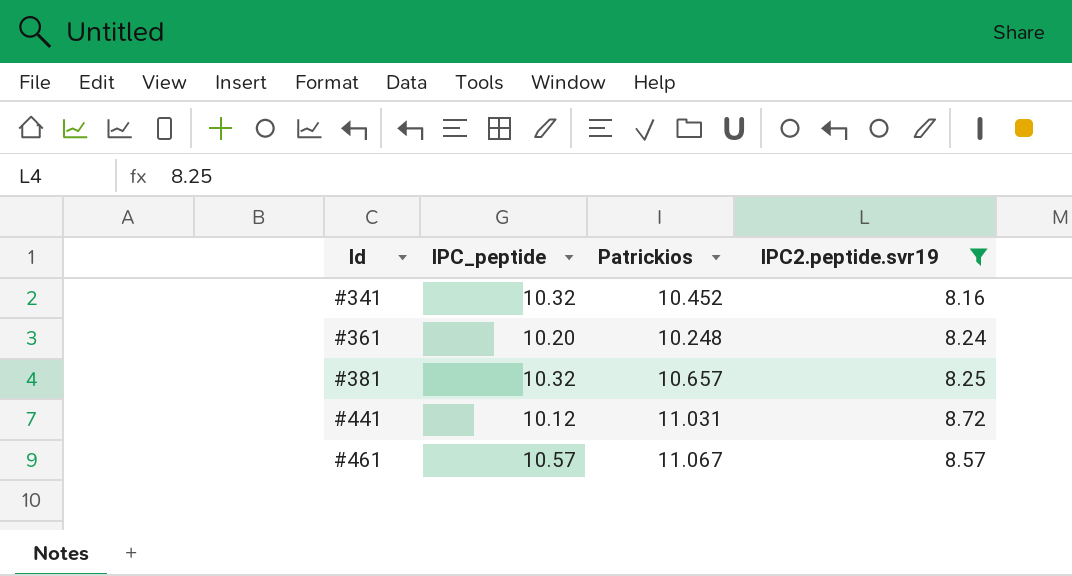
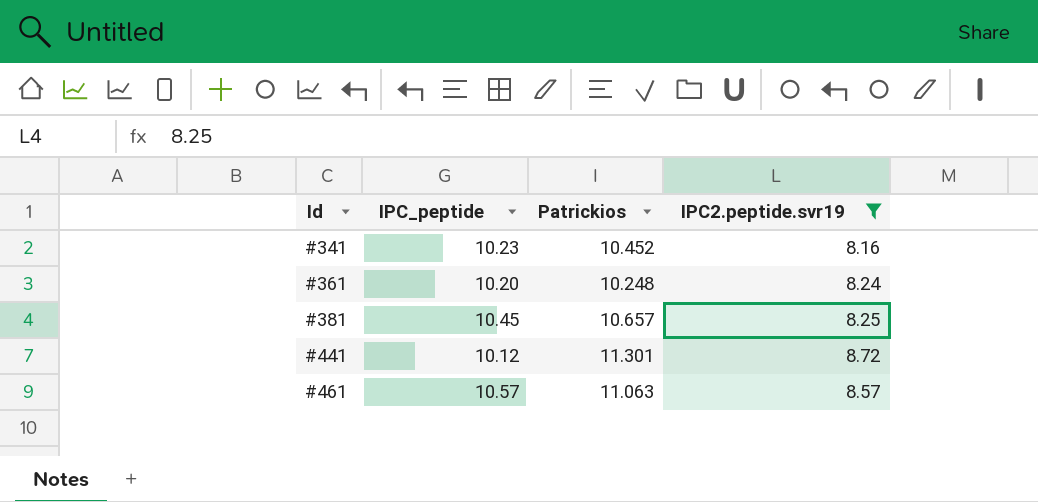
#341 | IPC_peptide: 10.32 -> 10.23
#381 | IPC_peptide: 10.32 -> 10.45
#441 | Patrickios: 11.031 -> 11.301
#461 | Patrickios: 11.067 -> 11.063

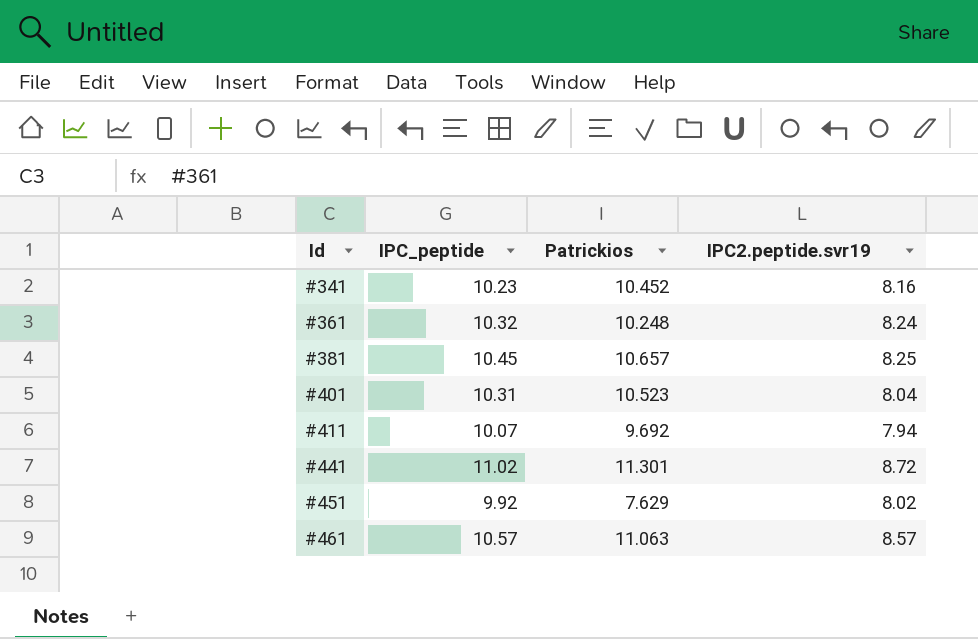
filter: IPC2.peptide.svr19 >= 8.16 -> none
#361 | IPC_peptide: 10.20 -> 10.32
#441 | IPC_peptide: 10.12 -> 11.02

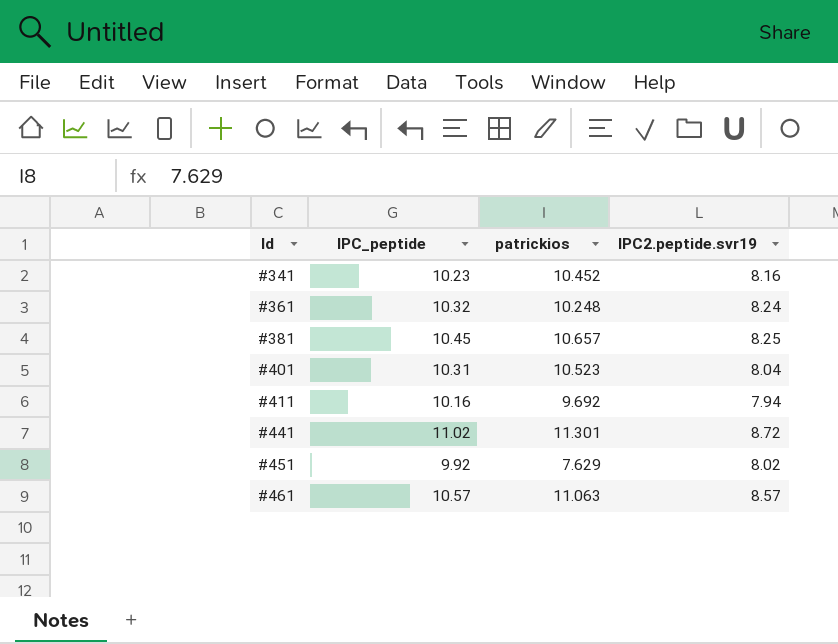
column name: Patrickios -> patrickios
#411 | IPC_peptide: 10.07 -> 10.16

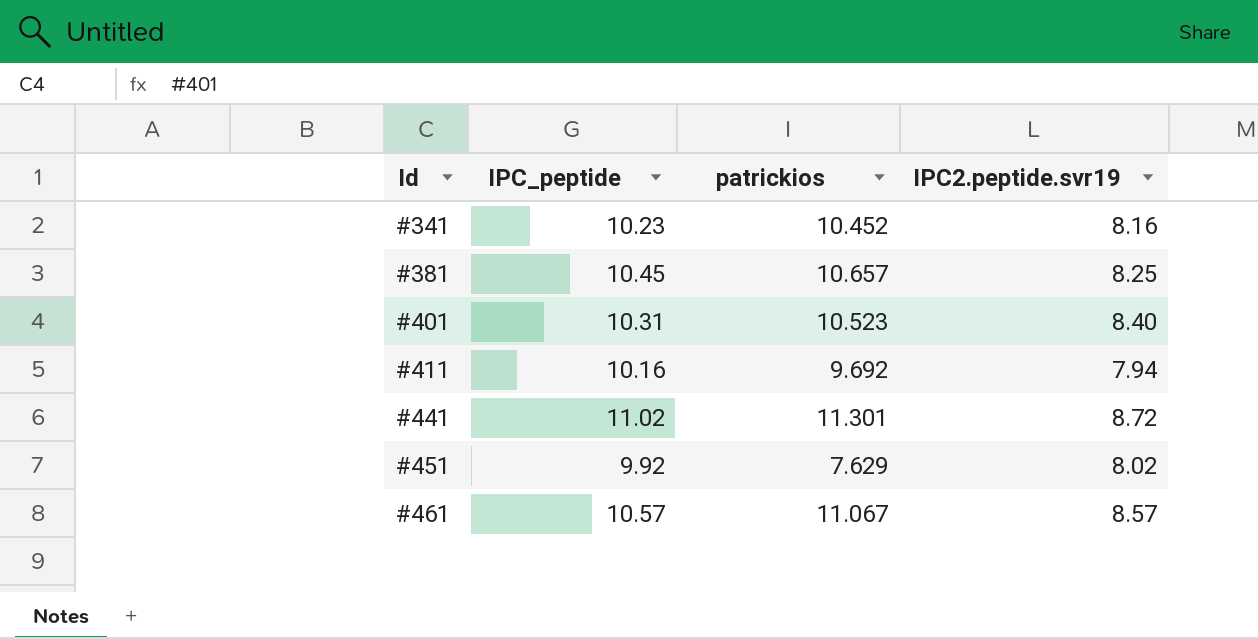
row #361: 10.32 | 10.248 | 8.24 -> none
#401 | IPC2.peptide.svr19: 8.04 -> 8.40
#461 | patrickios: 11.063 -> 11.067

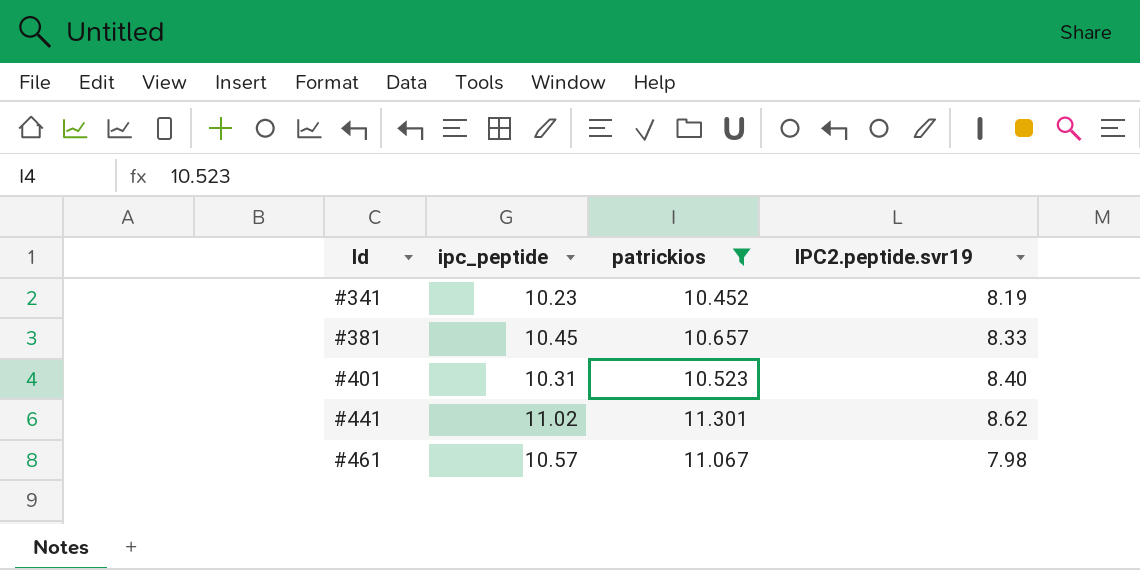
filter: none -> patrickios >= 10.452
column name: IPC_peptide -> ipc_peptide
#341 | IPC2.peptide.svr19: 8.16 -> 8.19
#381 | IPC2.peptide.svr19: 8.25 -> 8.33
#441 | IPC2.peptide.svr19: 8.72 -> 8.62
#461 | IPC2.peptide.svr19: 8.57 -> 7.98

